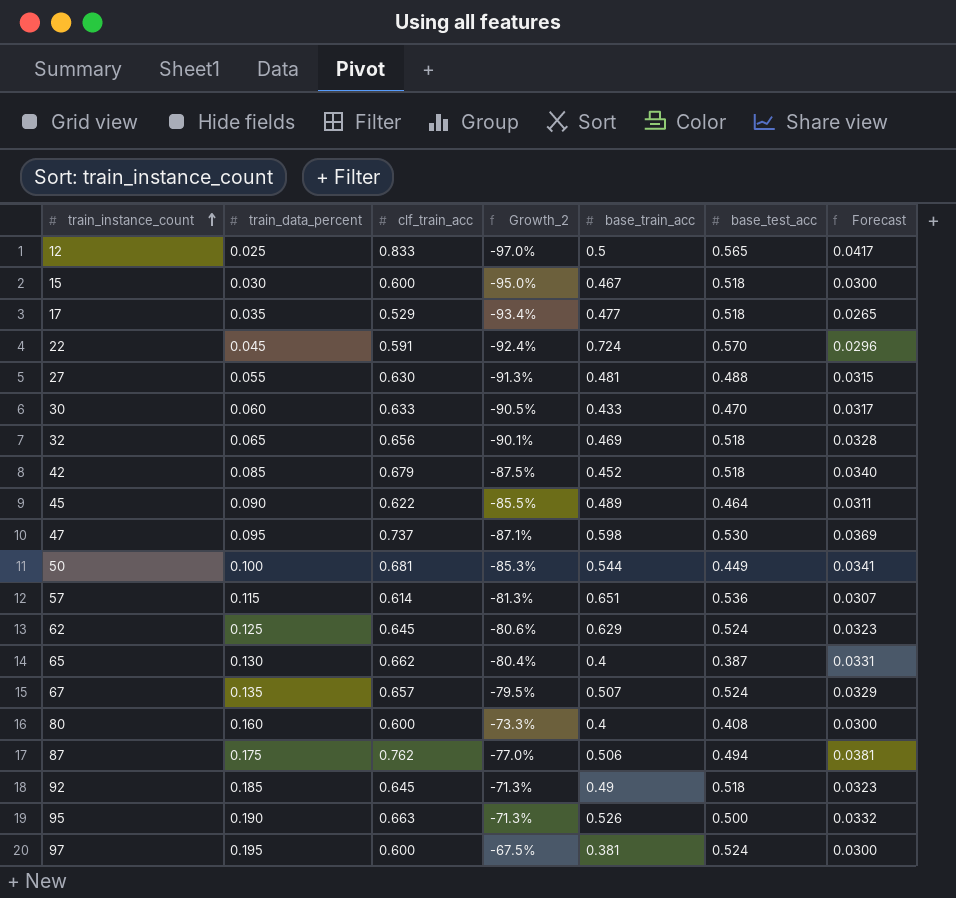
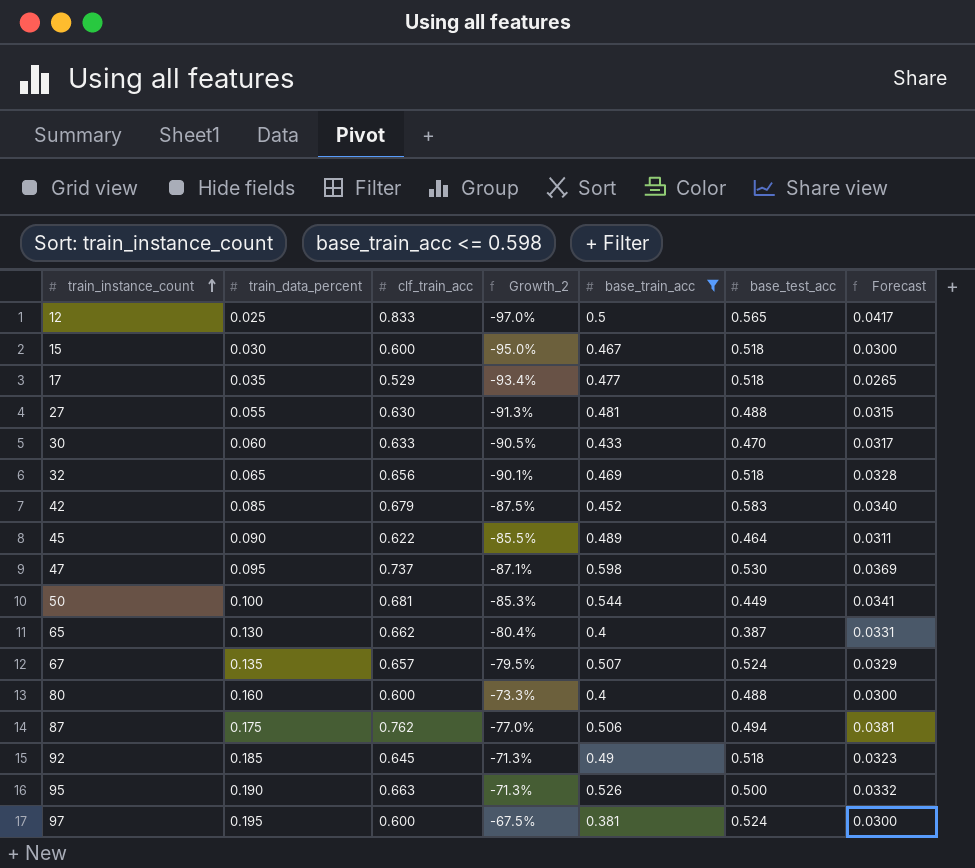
filter: none -> base_train_acc <= 0.598
42 | base_test_acc: 0.518 -> 0.583
80 | base_test_acc: 0.408 -> 0.488

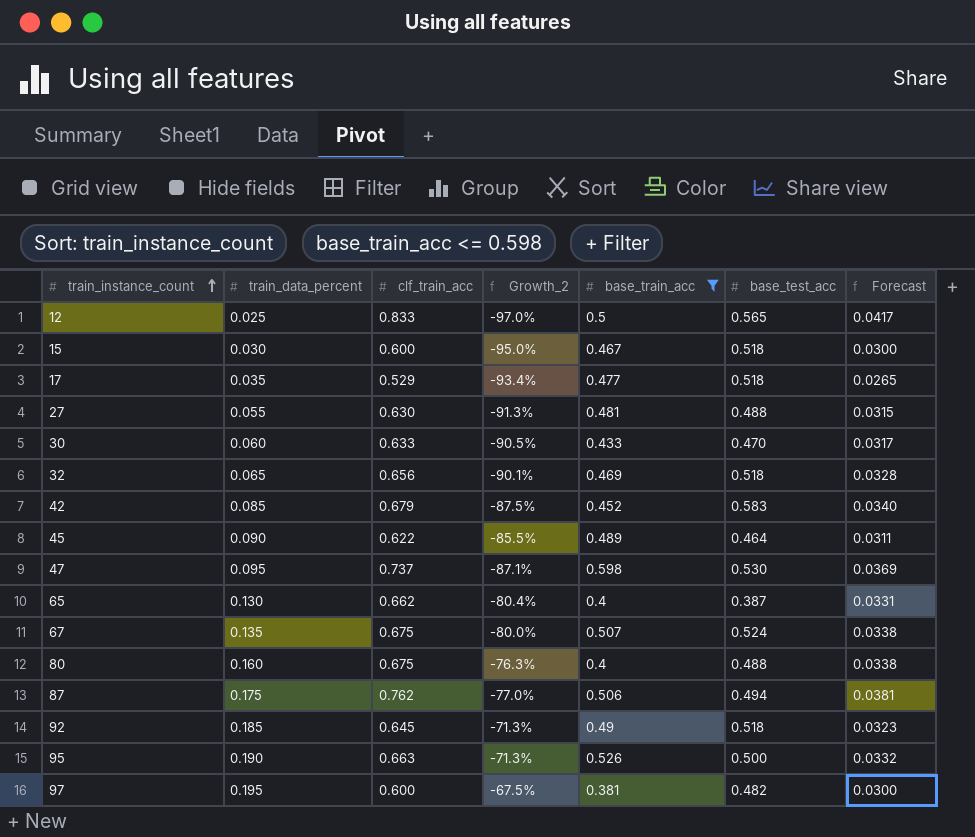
row 50: 0.100 | 0.681 | -85.3% | 0.544 | 0.449 | 0.0341 -> none
67 | clf_train_acc: 0.657 -> 0.675
67 | Growth_2: -79.5% -> -80.0%
67 | Forecast: 0.0329 -> 0.0338
80 | clf_train_acc: 0.600 -> 0.675
80 | Growth_2: -73.3% -> -76.3%
80 | Forecast: 0.0300 -> 0.0338
97 | base_test_acc: 0.524 -> 0.482

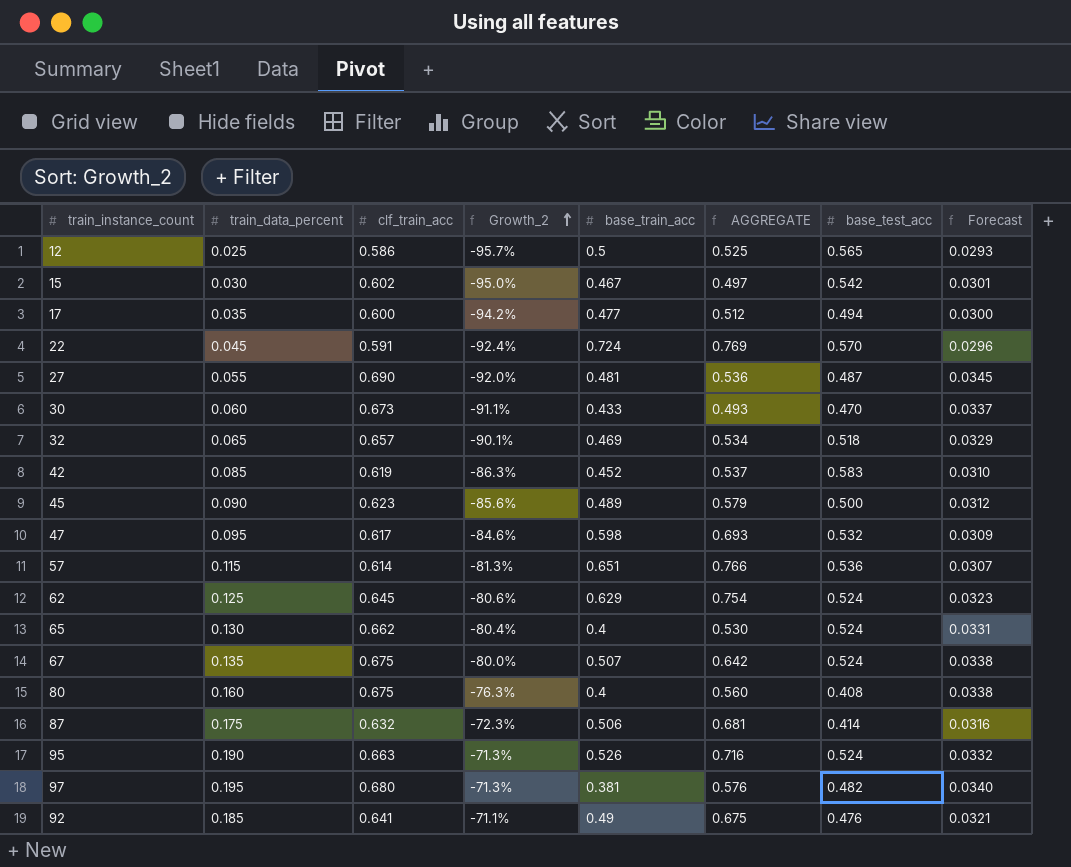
filter: base_train_acc <= 0.598 -> none
row order: train_instance_count ascending -> Growth_2 ascending
column AGGREGATE | formula: none -> [train_data_percent] + [base_train_acc]
12 | clf_train_acc: 0.833 -> 0.586
12 | Growth_2: -97.0% -> -95.7%
12 | Forecast: 0.0417 -> 0.0293
15 | clf_train_acc: 0.600 -> 0.602
15 | base_test_acc: 0.518 -> 0.542
15 | Forecast: 0.0300 -> 0.0301
17 | clf_train_acc: 0.529 -> 0.600
17 | Growth_2: -93.4% -> -94.2%
17 | base_test_acc: 0.518 -> 0.494
17 | Forecast: 0.0265 -> 0.0300
27 | clf_train_acc: 0.630 -> 0.690
27 | Growth_2: -91.3% -> -92.0%
27 | base_test_acc: 0.488 -> 0.487
27 | Forecast: 0.0315 -> 0.0345
30 | clf_train_acc: 0.633 -> 0.673
30 | Growth_2: -90.5% -> -91.1%
30 | Forecast: 0.0317 -> 0.0337
32 | clf_train_acc: 0.656 -> 0.657
32 | Forecast: 0.0328 -> 0.0329
42 | clf_train_acc: 0.679 -> 0.619
42 | Growth_2: -87.5% -> -86.3%
42 | Forecast: 0.0340 -> 0.0310
45 | clf_train_acc: 0.622 -> 0.623
45 | Growth_2: -85.5% -> -85.6%
45 | base_test_acc: 0.464 -> 0.500
45 | Forecast: 0.0311 -> 0.0312
47 | clf_train_acc: 0.737 -> 0.617
47 | Growth_2: -87.1% -> -84.6%
47 | base_test_acc: 0.530 -> 0.532
47 | Forecast: 0.0369 -> 0.0309
65 | base_test_acc: 0.387 -> 0.524
80 | base_test_acc: 0.488 -> 0.408
87 | clf_train_acc: 0.762 -> 0.632
87 | Growth_2: -77.0% -> -72.3%
87 | base_test_acc: 0.494 -> 0.414
87 | Forecast: 0.0381 -> 0.0316
95 | base_test_acc: 0.500 -> 0.524
97 | clf_train_acc: 0.600 -> 0.680
97 | Growth_2: -67.5% -> -71.3%
97 | Forecast: 0.0300 -> 0.0340
92 | clf_train_acc: 0.645 -> 0.641
92 | Growth_2: -71.3% -> -71.1%
92 | base_test_acc: 0.518 -> 0.476
92 | Forecast: 0.0323 -> 0.0321

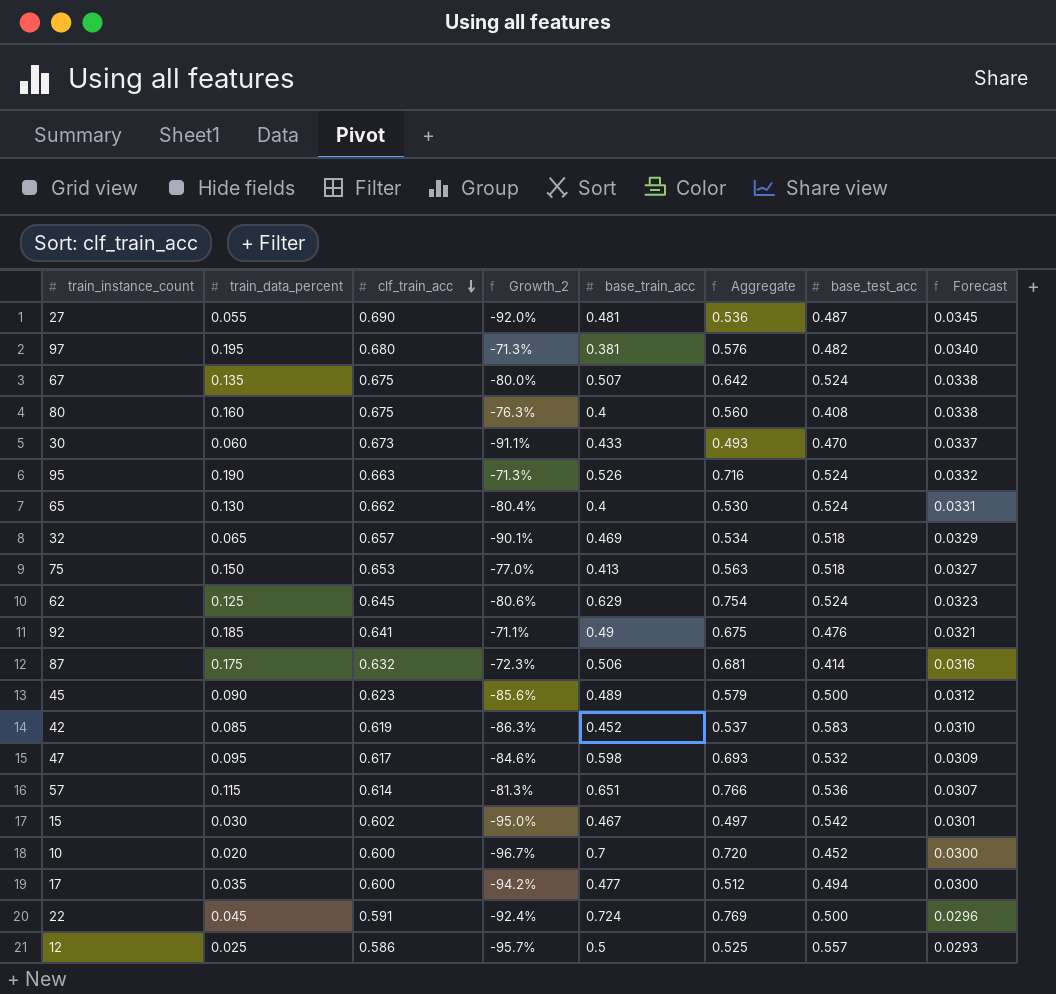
row order: Growth_2 ascending -> clf_train_acc descending
column name: AGGREGATE -> Aggregate
row 75: none -> 0.150 | 0.653 | -77.0% | 0.413 | 0.563 | 0.518 | 0.0327
row 10: none -> 0.020 | 0.600 | -96.7% | 0.7 | 0.720 | 0.452 | 0.0300
22 | base_test_acc: 0.570 -> 0.500
12 | base_test_acc: 0.565 -> 0.557

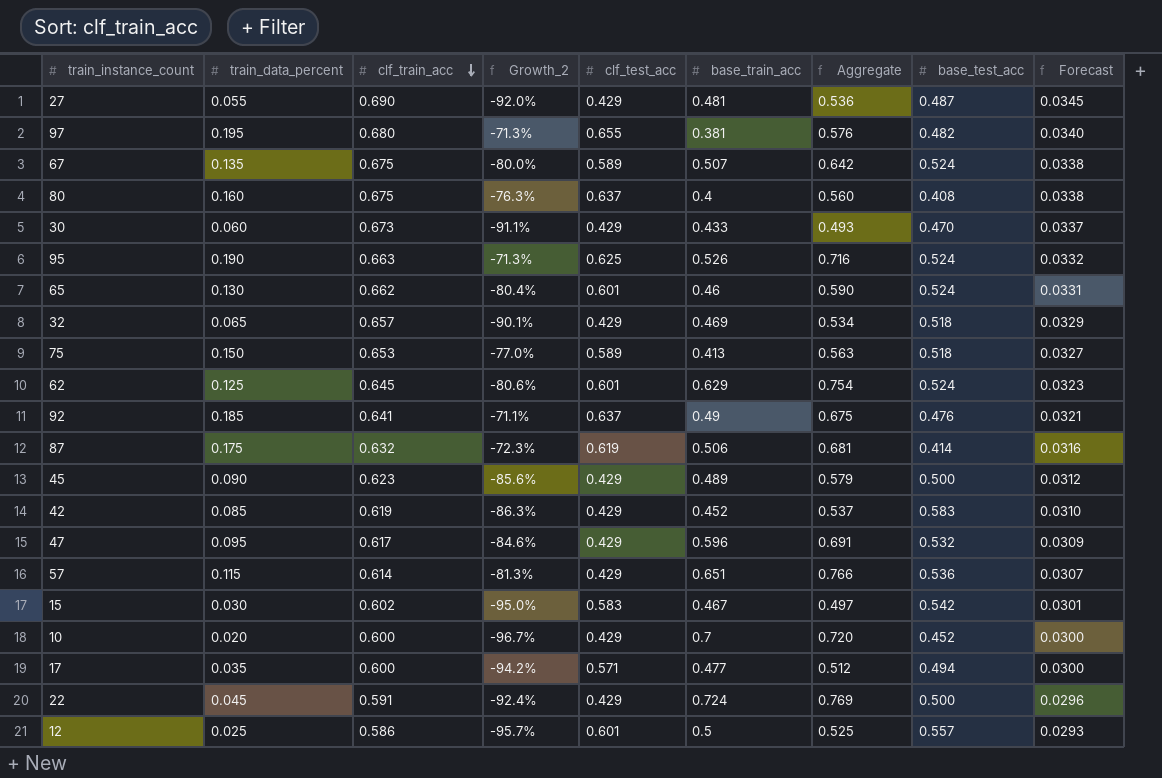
column clf_test_acc | position: none -> 5
65 | base_train_acc: 0.4 -> 0.46
65 | Aggregate: 0.530 -> 0.590
47 | base_train_acc: 0.598 -> 0.596
47 | Aggregate: 0.693 -> 0.691

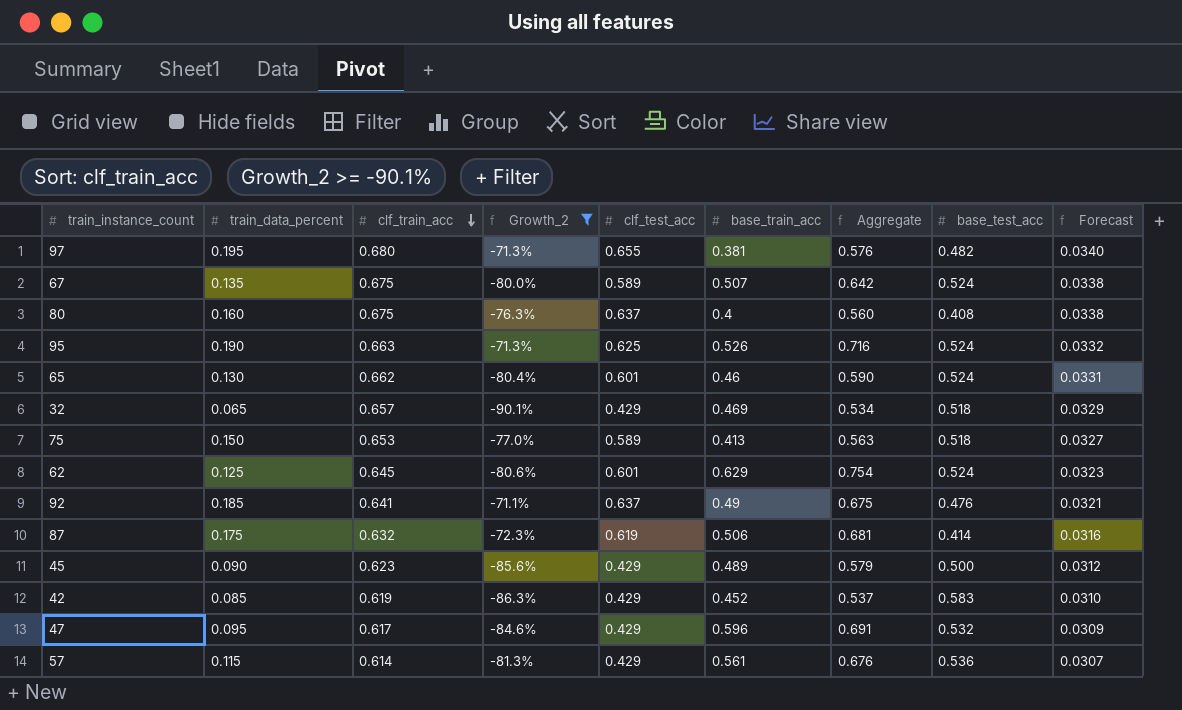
filter: none -> Growth_2 >= -90.1%
57 | base_train_acc: 0.651 -> 0.561
57 | Aggregate: 0.766 -> 0.676

